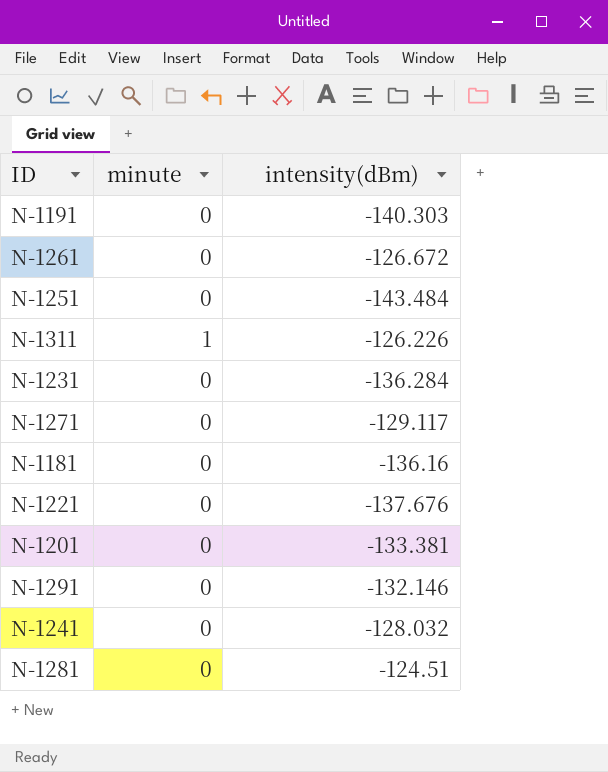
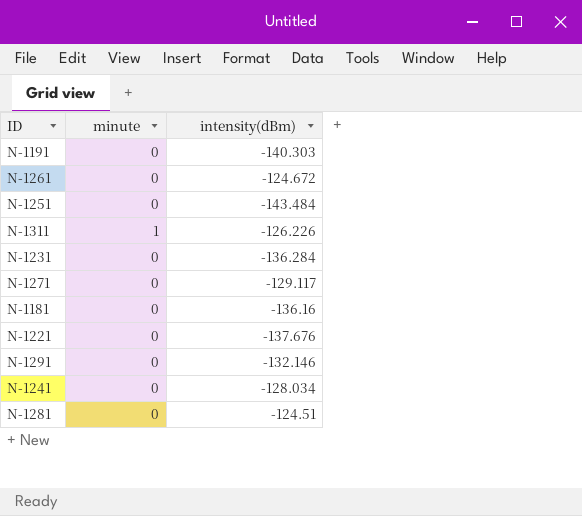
row N-1201: 0 | -133.381 -> none
N-1261 | intensity(dBm): -126.672 -> -124.672
N-1241 | intensity(dBm): -128.032 -> -128.034

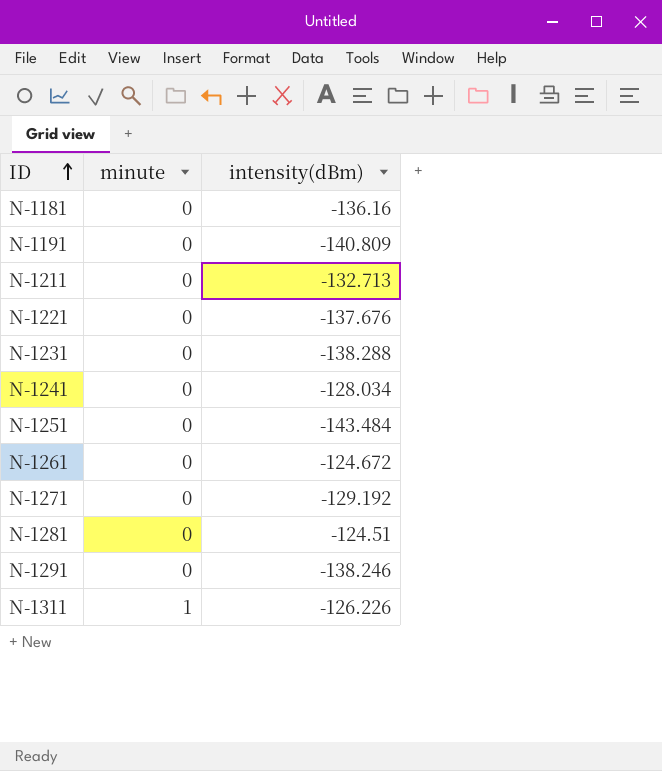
row order: none -> ID ascending
N-1191 | intensity(dBm): -140.303 -> -140.809
row N-1211: none -> 0 | -132.713
N-1231 | intensity(dBm): -136.284 -> -138.288
N-1271 | intensity(dBm): -129.117 -> -129.192
N-1291 | intensity(dBm): -132.146 -> -138.246

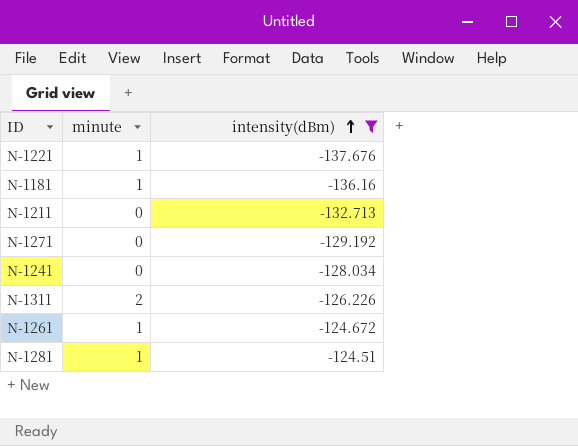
filter: none -> intensity(dBm) >= -137.676
row order: ID ascending -> intensity(dBm) ascending
N-1221 | minute: 0 -> 1
N-1181 | minute: 0 -> 1
N-1311 | minute: 1 -> 2
N-1261 | minute: 0 -> 1
N-1281 | minute: 0 -> 1

